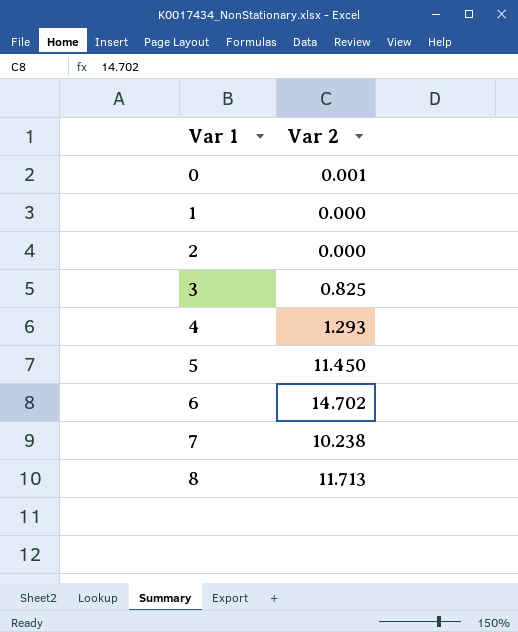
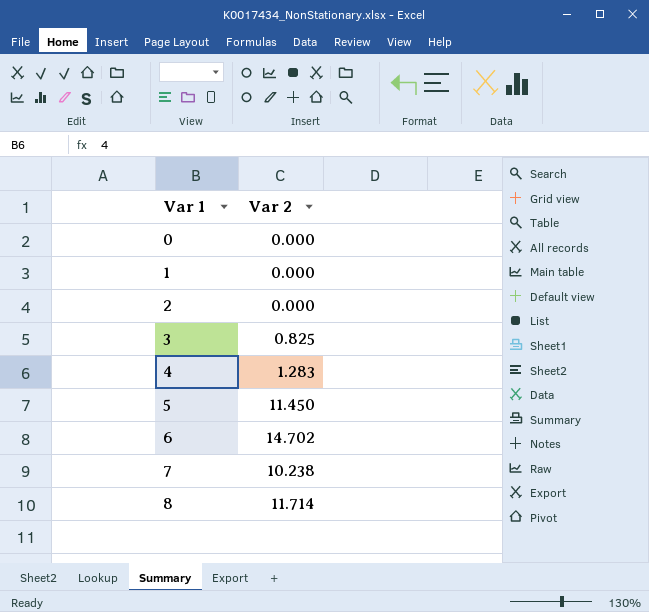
0 | Var 2: 0.001 -> 0.000
4 | Var 2: 1.293 -> 1.283
8 | Var 2: 11.713 -> 11.714

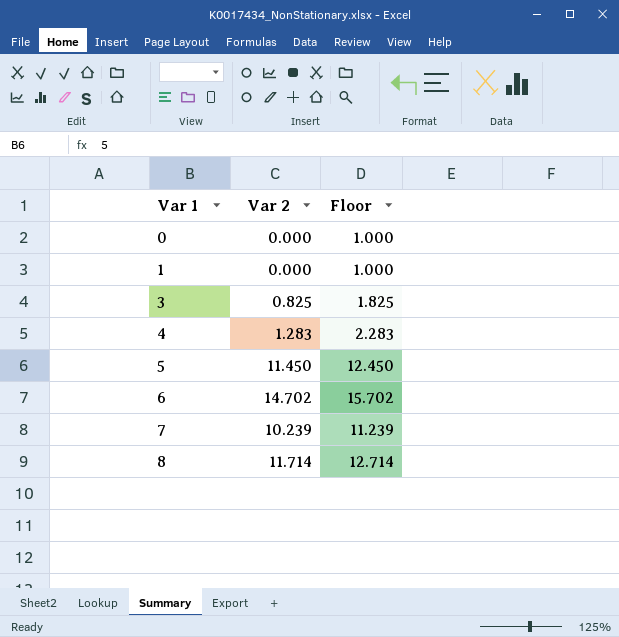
column Floor | formula: none -> [Var 2] + 1
row 2: 0.000 -> none
7 | Var 2: 10.238 -> 10.239

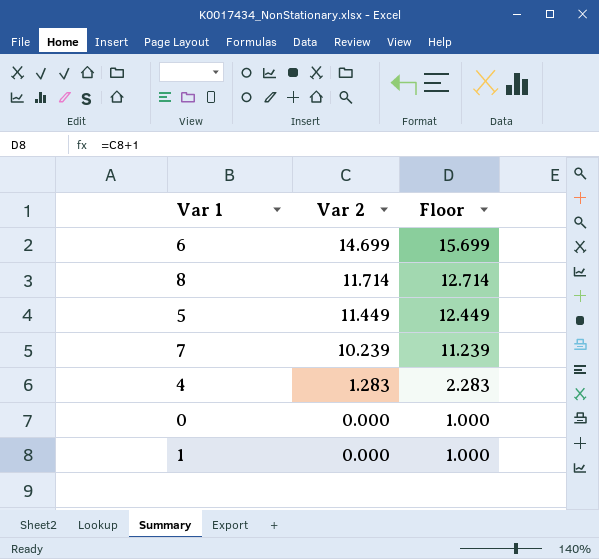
row order: Var 1 ascending -> Var 2 descending
row 3: 0.825 | 1.825 -> none
6 | Var 2: 14.702 -> 14.699
6 | Floor: 15.702 -> 15.699
5 | Var 2: 11.450 -> 11.449
5 | Floor: 12.450 -> 12.449

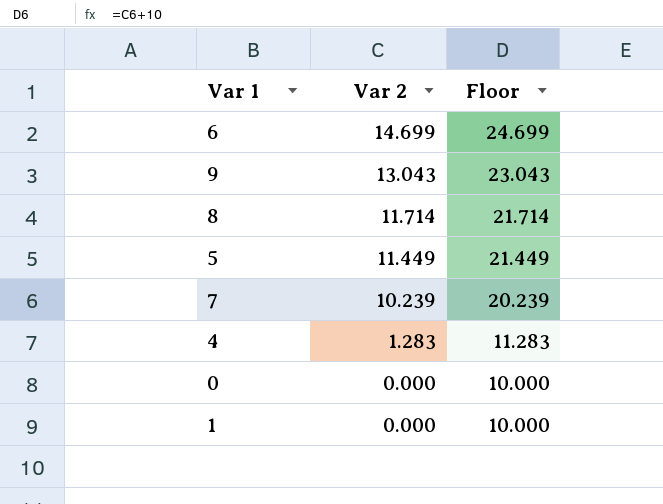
column Floor | formula: [Var 2] + 1 -> [Var 2] + 10
row 9: none -> 13.043 | 23.043

